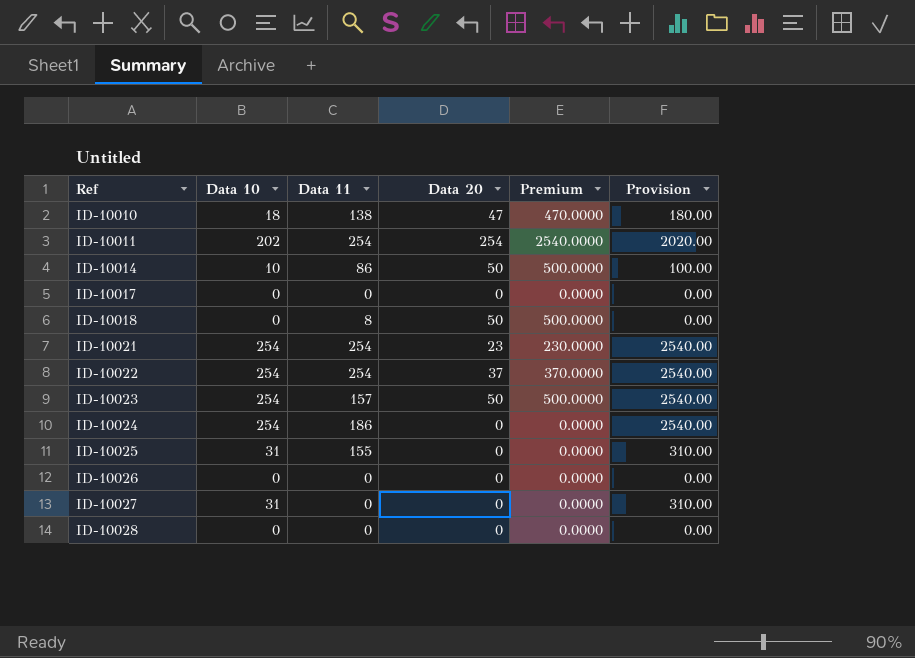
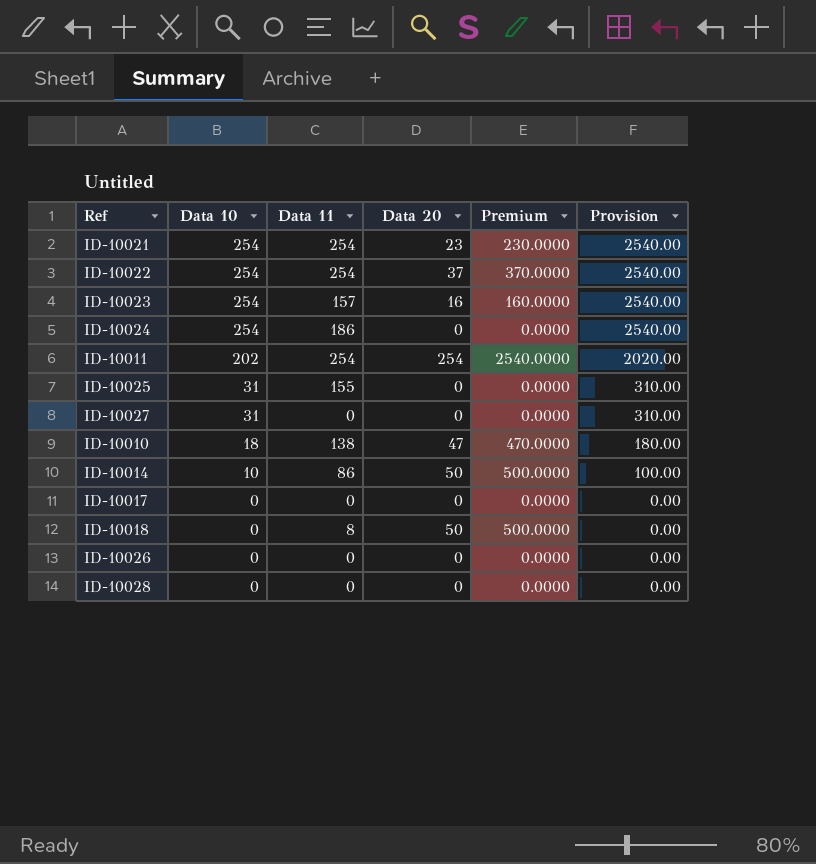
row order: Ref ascending -> Data 10 descending
ID-10023 | Data 20: 50 -> 16
ID-10023 | Premium: 500.0000 -> 160.0000

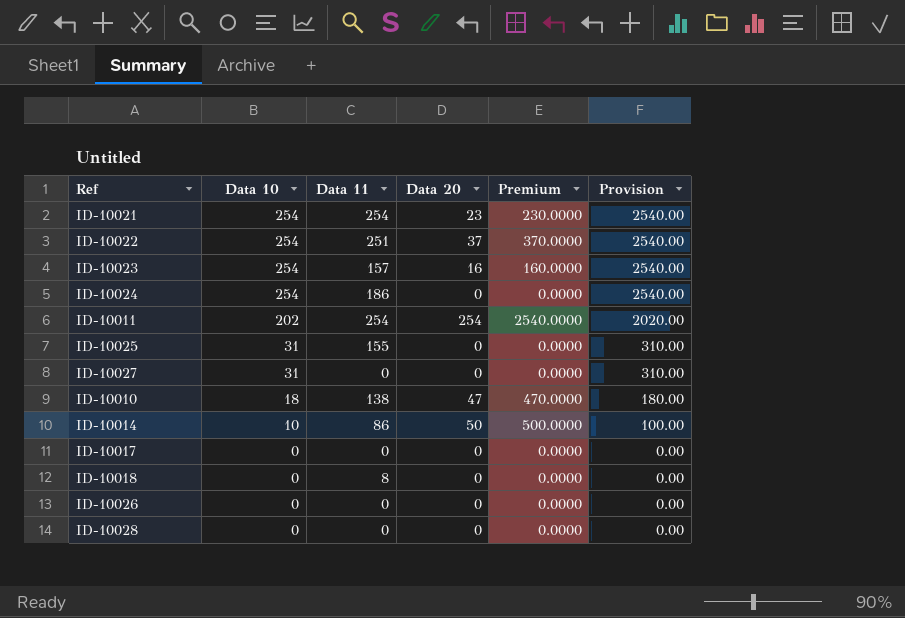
ID-10022 | Data 11: 254 -> 251
ID-10018 | Data 20: 50 -> 0
ID-10018 | Premium: 500.0000 -> 0.0000

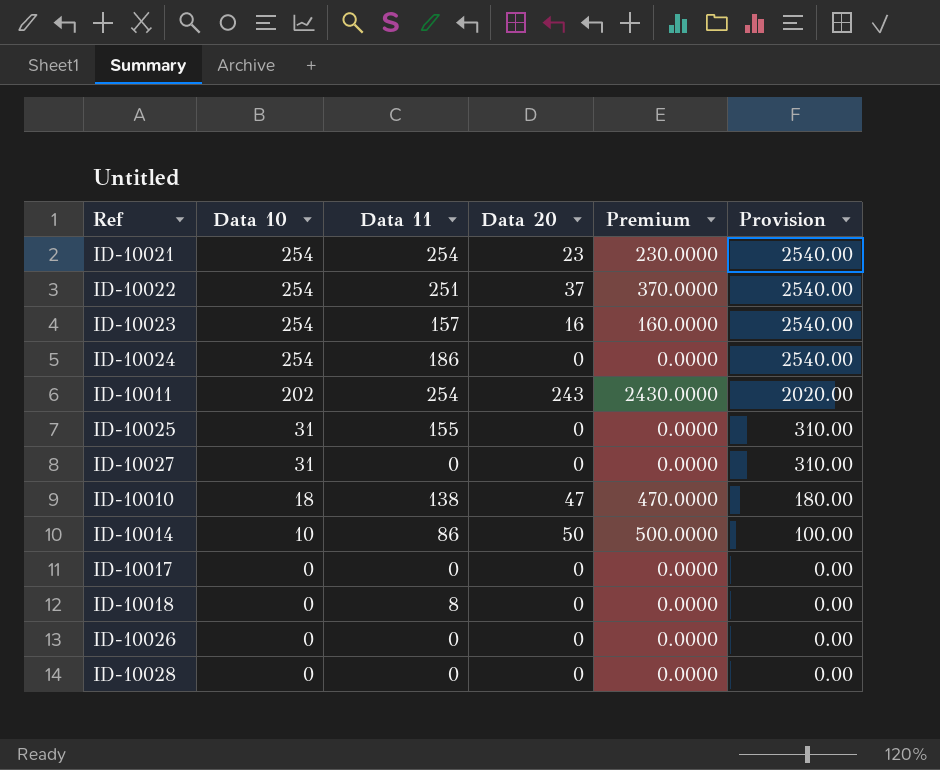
ID-10011 | Data 20: 254 -> 243
ID-10011 | Premium: 2540.0000 -> 2430.0000

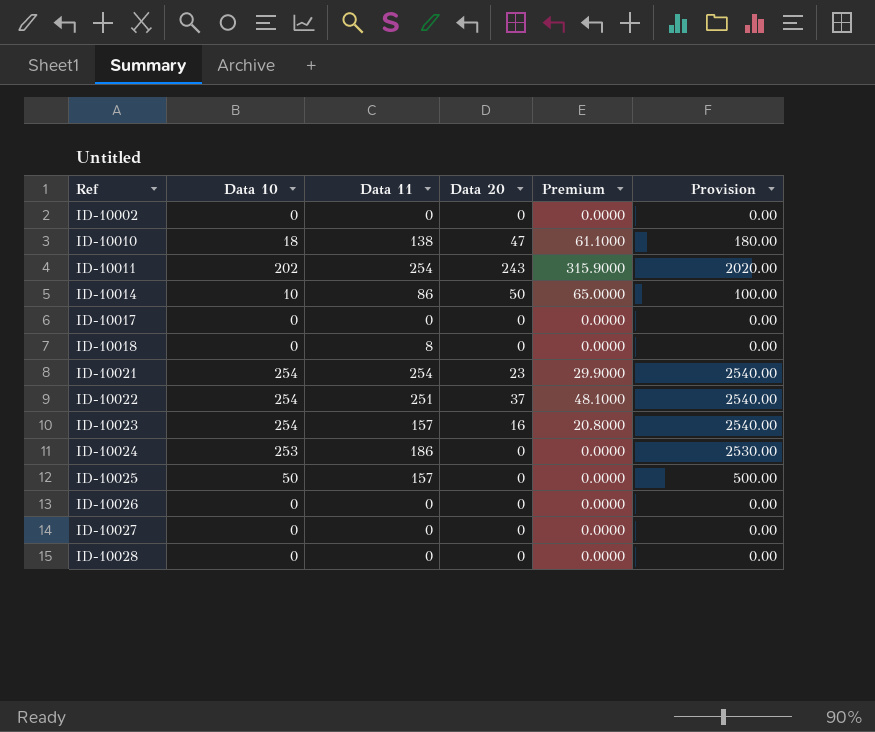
row order: Data 10 descending -> Ref ascending
column Premium | formula: [Data 20] * 10 -> [Data 20] * 1.3
row ID-10002: none -> 0 | 0 | 0 | 0.0000 | 0.00
ID-10024 | Data 10: 254 -> 253
ID-10024 | Provision: 2540.00 -> 2530.00
ID-10025 | Data 10: 31 -> 50
ID-10025 | Data 11: 155 -> 157
ID-10025 | Provision: 310.00 -> 500.00
ID-10027 | Data 10: 31 -> 0
ID-10027 | Provision: 310.00 -> 0.00

